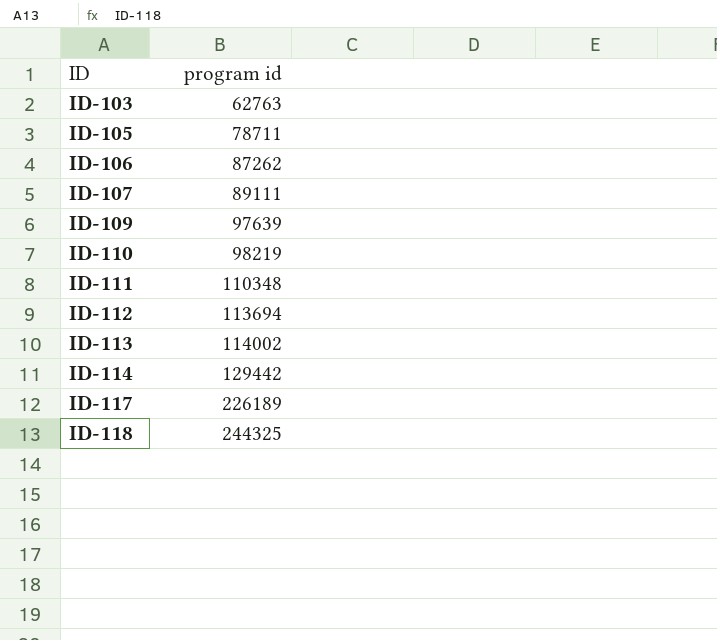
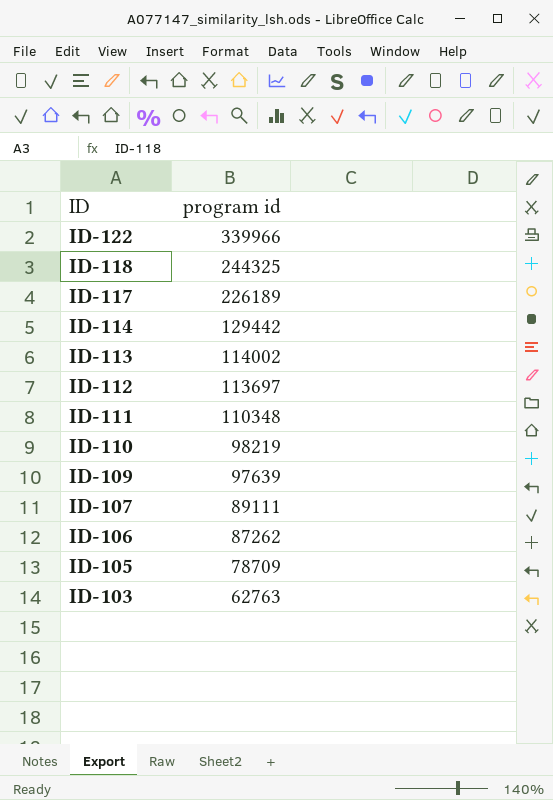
row order: ID ascending -> ID descending
row ID-122: none -> 339966
ID-112 | program id: 113694 -> 113697
ID-105 | program id: 78711 -> 78709

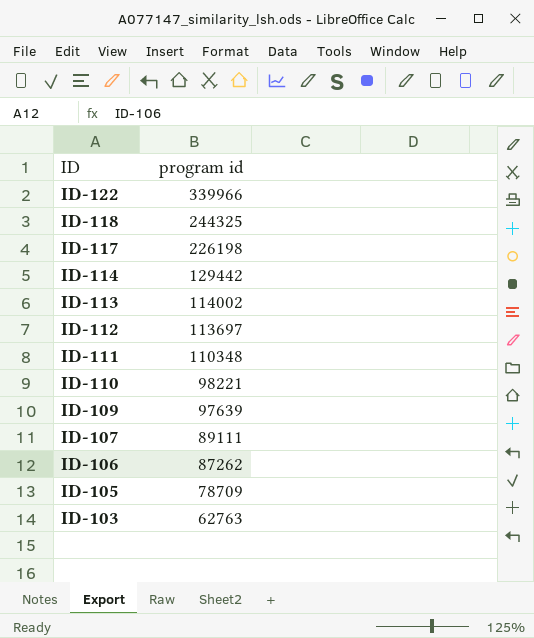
ID-117 | program id: 226189 -> 226198
ID-110 | program id: 98219 -> 98221

